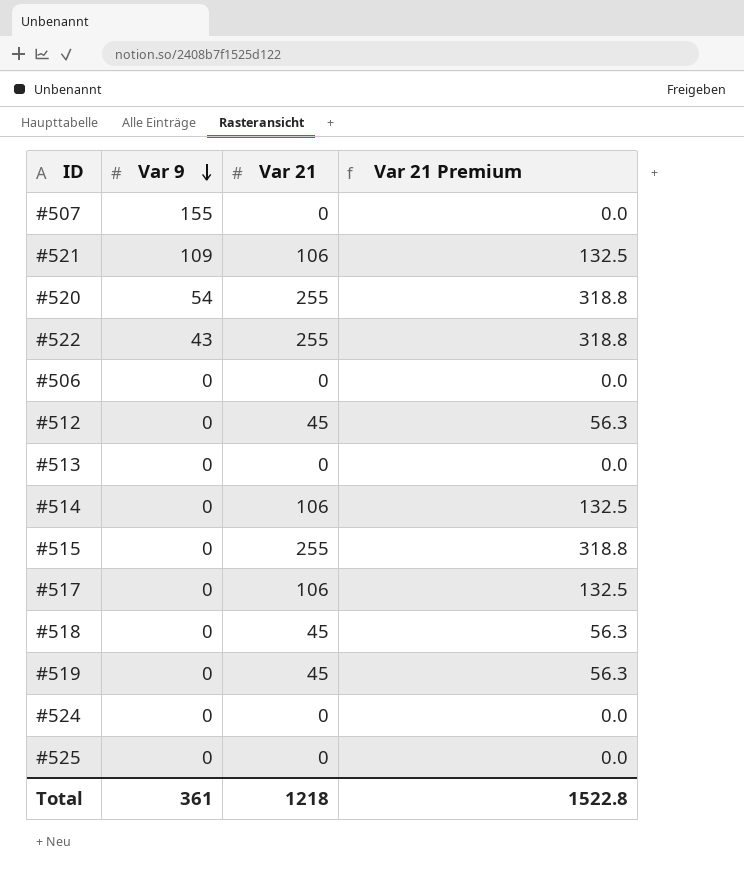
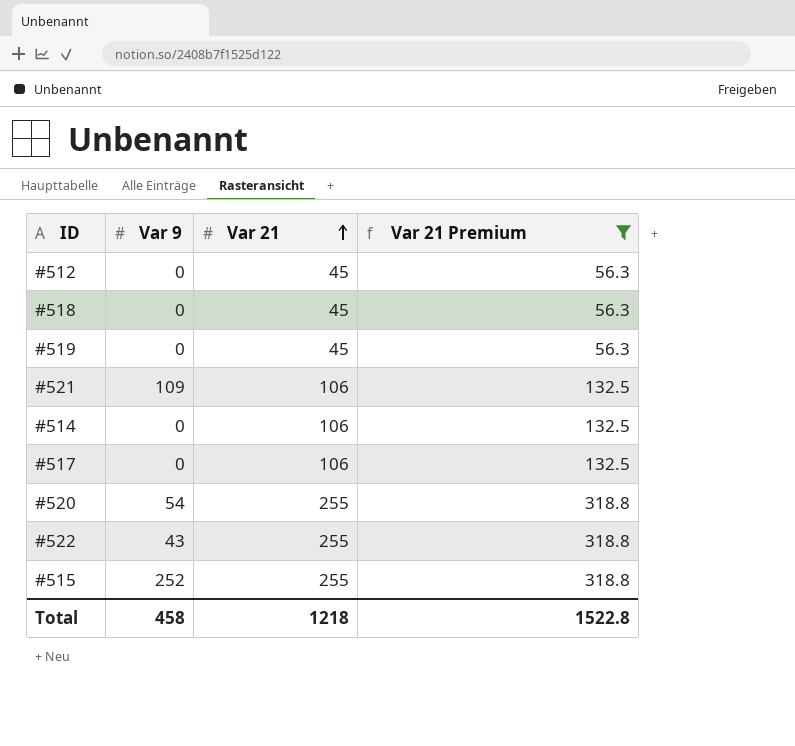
filter: none -> Var 21 Premium != 0.0
row order: Var 9 descending -> Var 21 ascending
#515 | Var 9: 0 -> 252
Total | Var 9: 361 -> 458

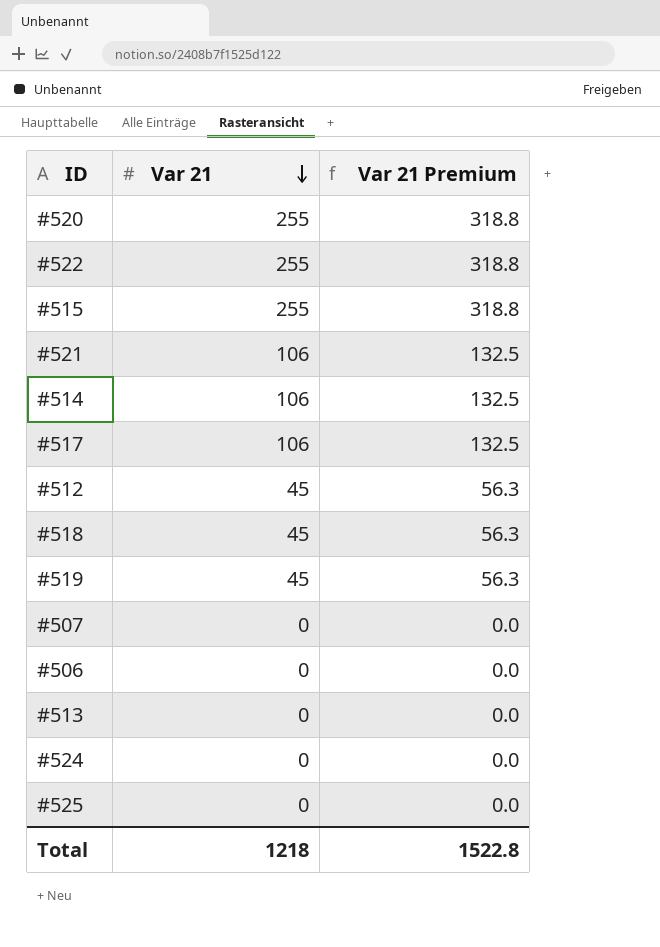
filter: Var 21 Premium != 0.0 -> none
row order: Var 21 ascending -> Var 21 descending
column Var 9 | position: 2 -> none

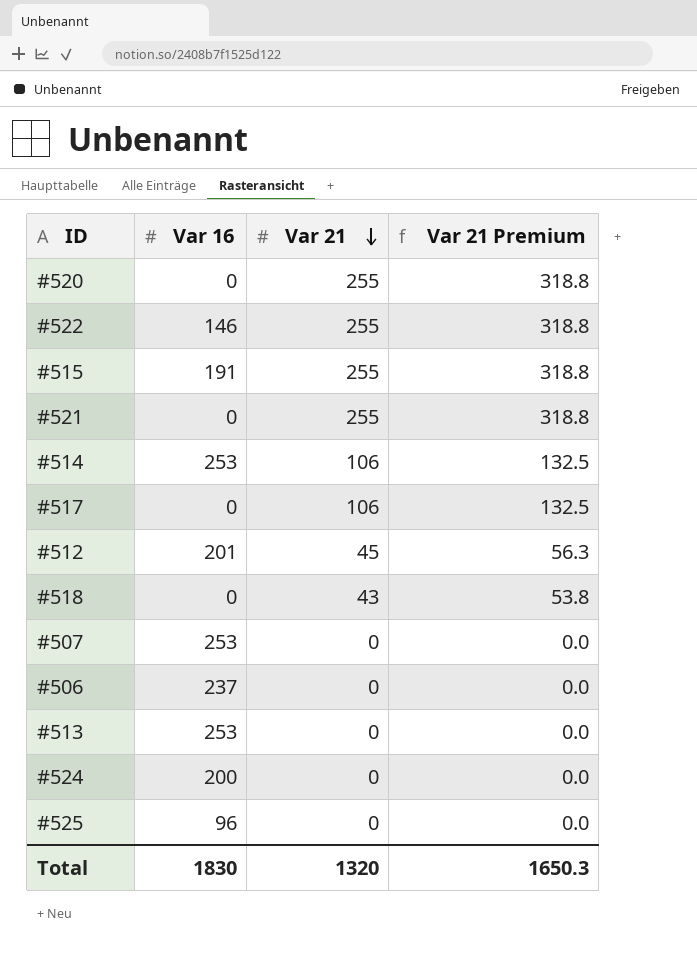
column Var 16 | position: none -> 2
row #519: 45 | 56.3 -> none
#521 | Var 21: 106 -> 255
#521 | Var 21 Premium: 132.5 -> 318.8
#518 | Var 21: 45 -> 43
#518 | Var 21 Premium: 56.3 -> 53.8
Total | Var 21: 1218 -> 1320
Total | Var 21 Premium: 1522.8 -> 1650.3

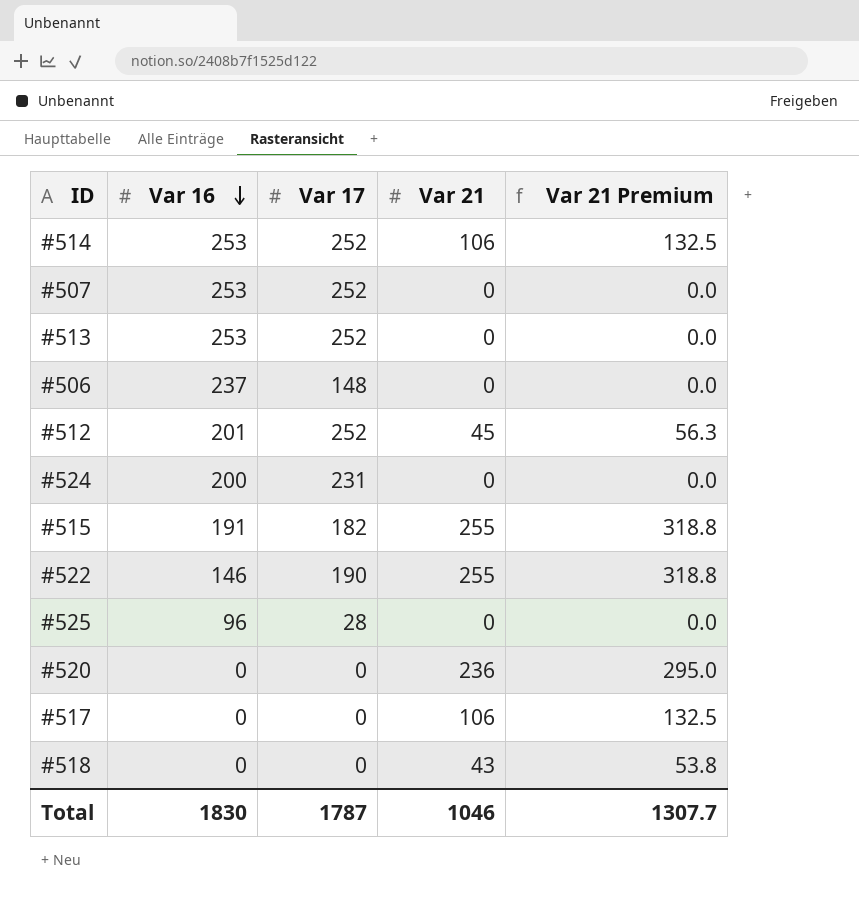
row order: Var 21 descending -> Var 16 descending
column Var 17 | position: none -> 3
row #521: 0 | 255 | 318.8 -> none
#520 | Var 21: 255 -> 236
#520 | Var 21 Premium: 318.8 -> 295.0
Total | Var 21: 1320 -> 1046
Total | Var 21 Premium: 1650.3 -> 1307.7

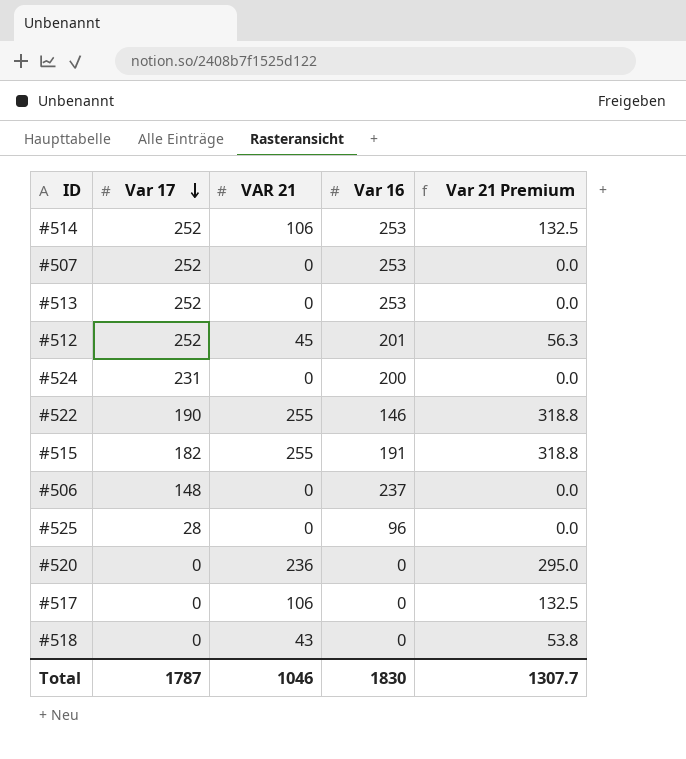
row order: Var 16 descending -> Var 17 descending
column name: Var 21 -> VAR 21
column Var 16 | position: 2 -> 4

